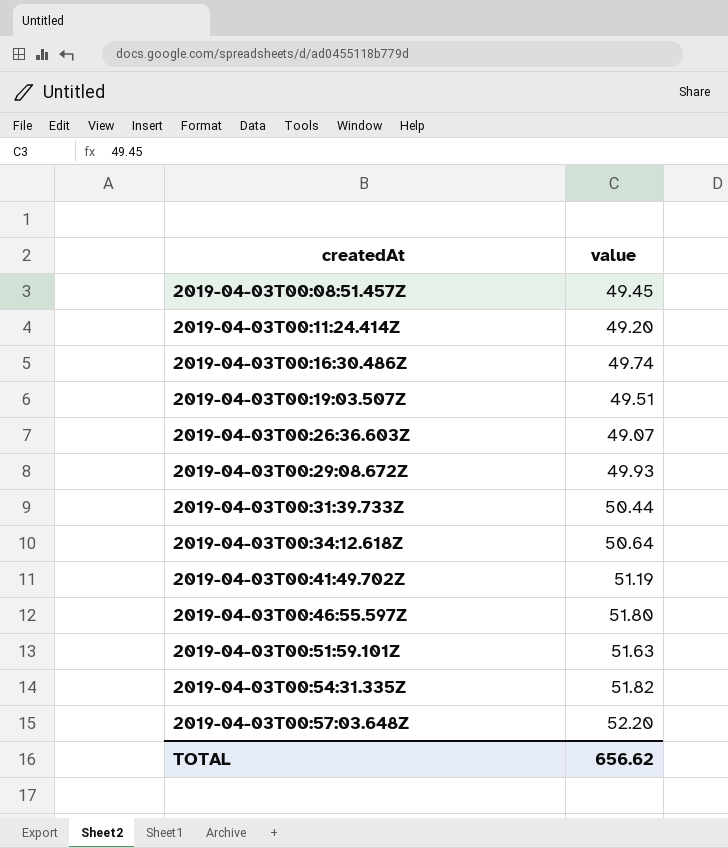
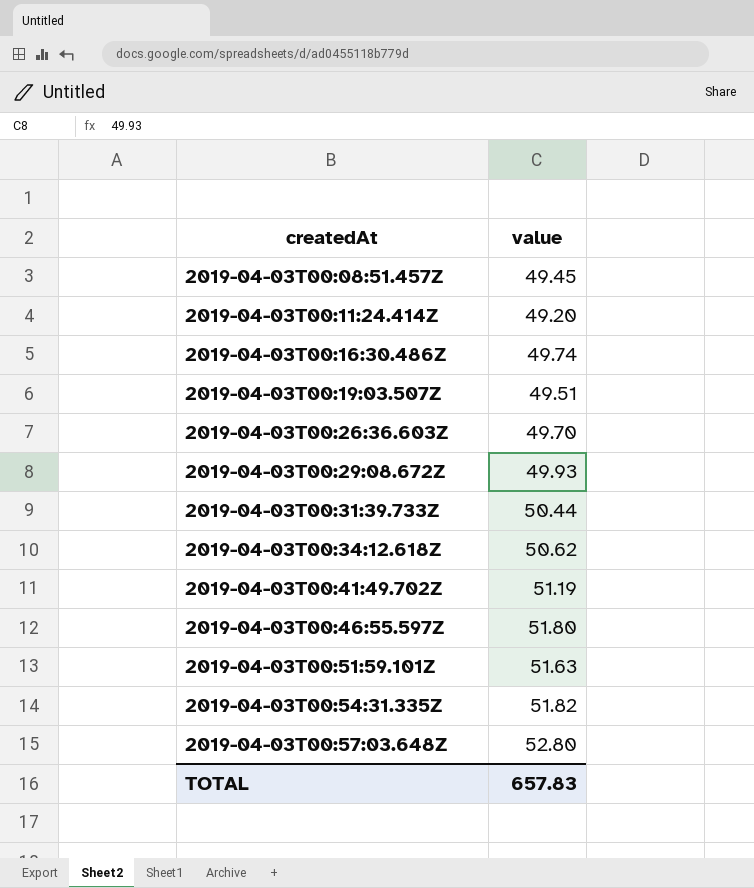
2019-04-03T00:26:36.603Z | value: 49.07 -> 49.70
2019-04-03T00:34:12.618Z | value: 50.64 -> 50.62
2019-04-03T00:57:03.648Z | value: 52.20 -> 52.80
TOTAL | value: 656.62 -> 657.83

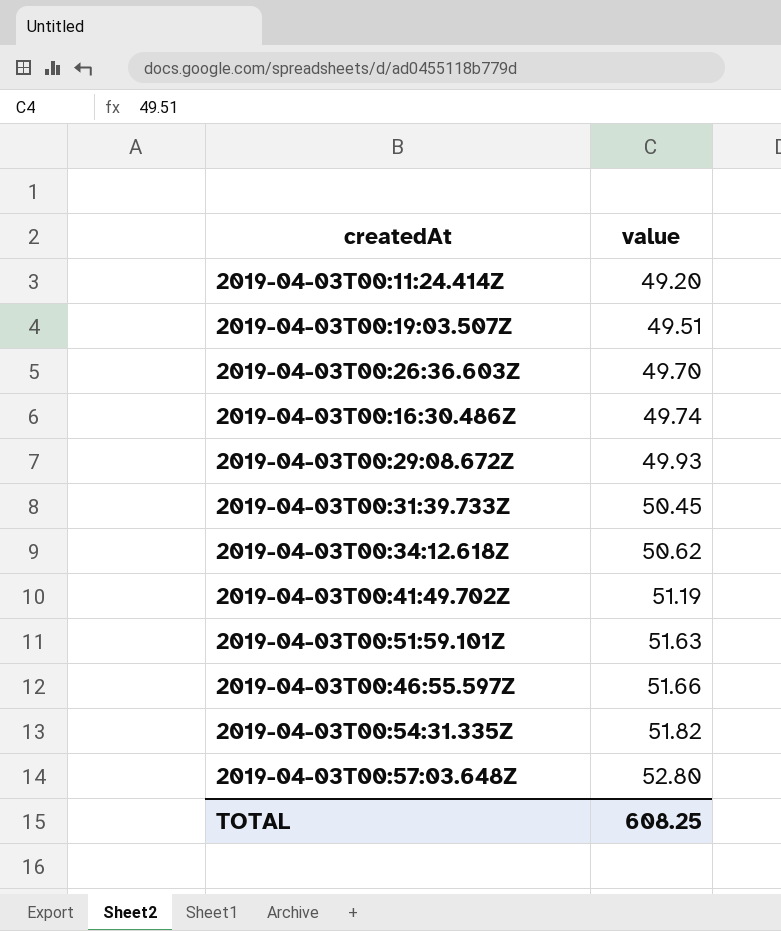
row order: createdAt ascending -> value ascending
row 2019-04-03T00:08:51.457Z: 49.45 -> none
2019-04-03T00:31:39.733Z | value: 50.44 -> 50.45
2019-04-03T00:46:55.597Z | value: 51.80 -> 51.66
TOTAL | value: 657.83 -> 608.25

